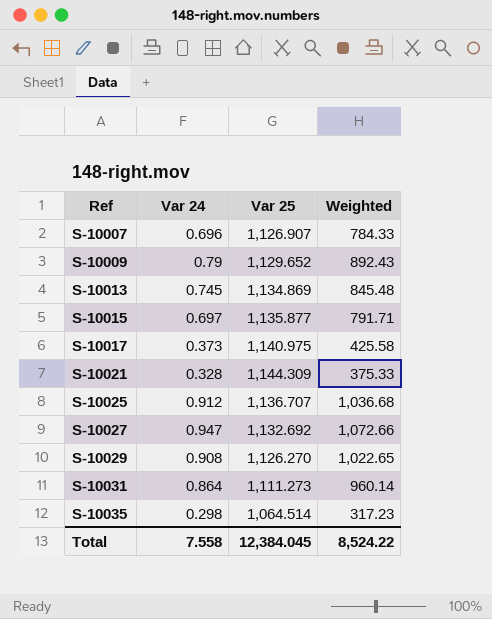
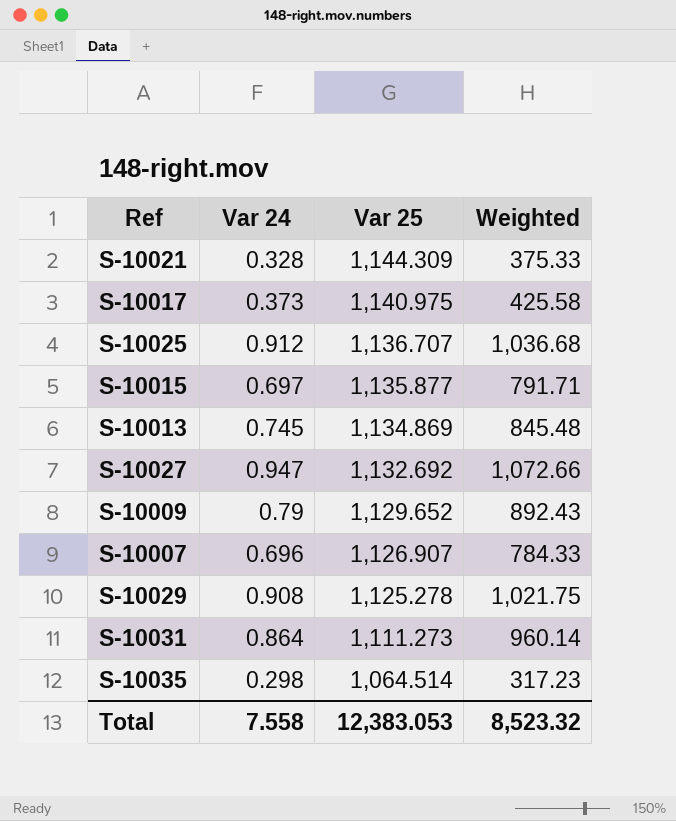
row order: Ref ascending -> Var 25 descending
S-10029 | Var 25: 1,126.270 -> 1,125.278
S-10029 | Weighted: 1,022.65 -> 1,021.75
Total | Var 25: 12,384.045 -> 12,383.053
Total | Weighted: 8,524.22 -> 8,523.32

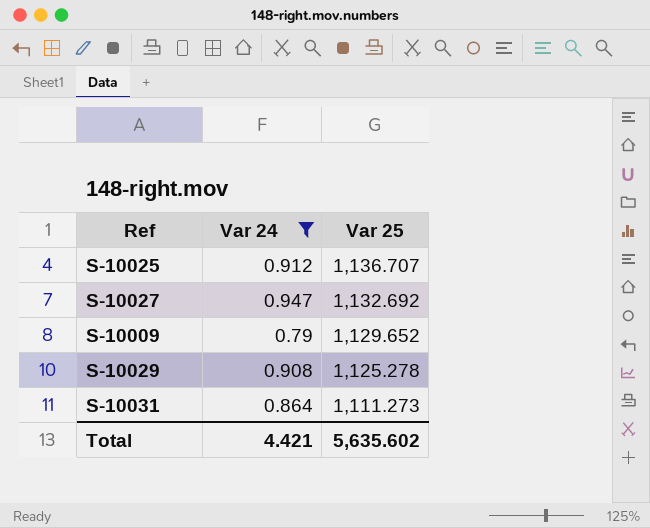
filter: none -> Var 24 >= 0.79
column Weighted | formula: [Var 24] * [Var 25] -> none
Total | Var 24: 7.558 -> 4.421
Total | Var 25: 12,383.053 -> 5,635.602

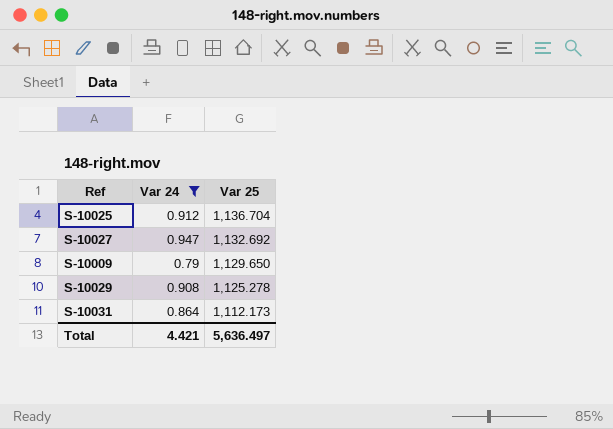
S-10025 | Var 25: 1,136.707 -> 1,136.704
S-10009 | Var 25: 1,129.652 -> 1,129.650
S-10031 | Var 25: 1,111.273 -> 1,112.173
Total | Var 25: 5,635.602 -> 5,636.497

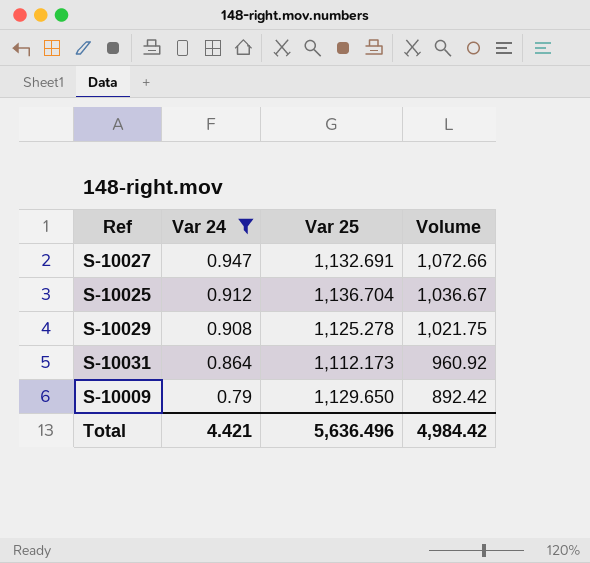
row order: Var 25 descending -> Var 24 descending
column Volume | formula: none -> [Var 24] * [Var 25]
S-10027 | Var 25: 1,132.692 -> 1,132.691
Total | Var 25: 5,636.497 -> 5,636.496

